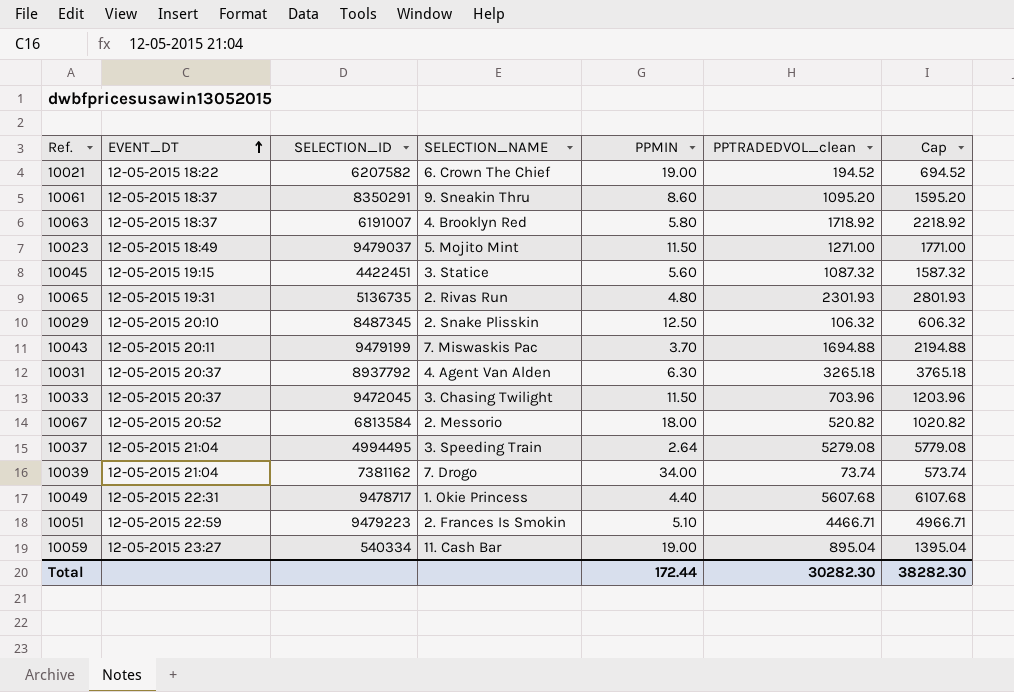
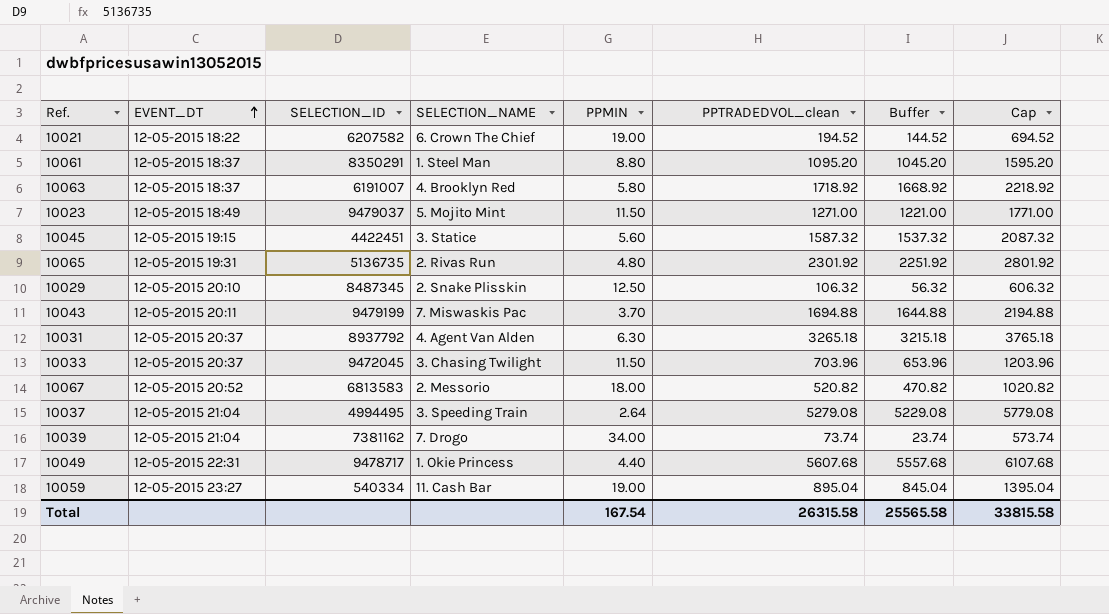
column Buffer | formula: none -> [PPTRADEDVOL_clean] - 50
row 10051: 12-05-2015 22:59 | 9479223 | 2. Frances Is Smokin | 5.10 | 4466.71 | 4966.71 -> none
10061 | SELECTION_NAME: 9. Sneakin Thru -> 1. Steel Man
10061 | PPMIN: 8.60 -> 8.80
10045 | PPTRADEDVOL_clean: 1087.32 -> 1587.32
10045 | Cap: 1587.32 -> 2087.32
10065 | PPTRADEDVOL_clean: 2301.93 -> 2301.92
10065 | Cap: 2801.93 -> 2801.92
10067 | SELECTION_ID: 6813584 -> 6813583
Total | PPMIN: 172.44 -> 167.54
Total | PPTRADEDVOL_clean: 30282.30 -> 26315.58
Total | Cap: 38282.30 -> 33815.58

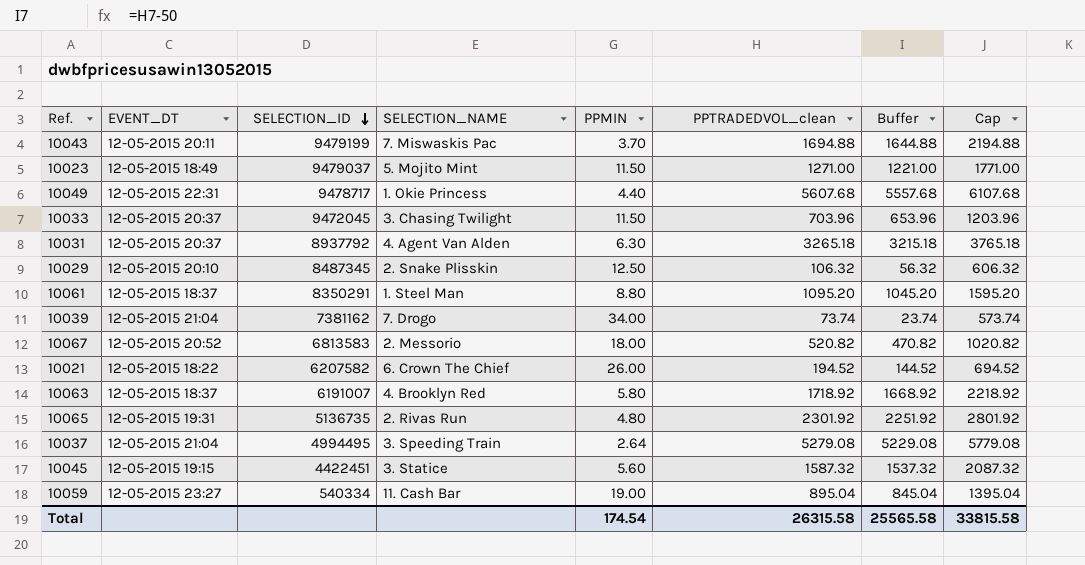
row order: EVENT_DT ascending -> SELECTION_ID descending
10021 | PPMIN: 19.00 -> 26.00
Total | PPMIN: 167.54 -> 174.54

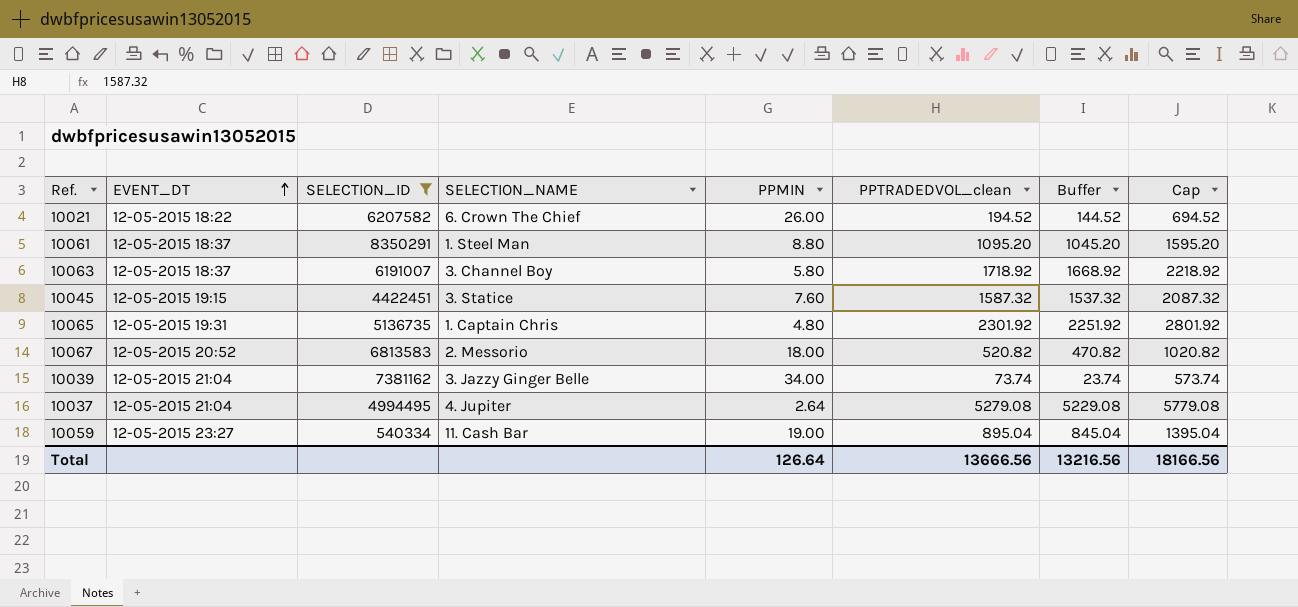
filter: none -> SELECTION_ID <= 8350291
row order: SELECTION_ID descending -> EVENT_DT ascending
10063 | SELECTION_NAME: 4. Brooklyn Red -> 3. Channel Boy
10045 | PPMIN: 5.60 -> 7.60
10065 | SELECTION_NAME: 2. Rivas Run -> 1. Captain Chris
10039 | SELECTION_NAME: 7. Drogo -> 3. Jazzy Ginger Belle
10037 | SELECTION_NAME: 3. Speeding Train -> 4. Jupiter
Total | PPMIN: 174.54 -> 126.64
Total | PPTRADEDVOL_clean: 26315.58 -> 13666.56
Total | Buffer: 25565.58 -> 13216.56
Total | Cap: 33815.58 -> 18166.56

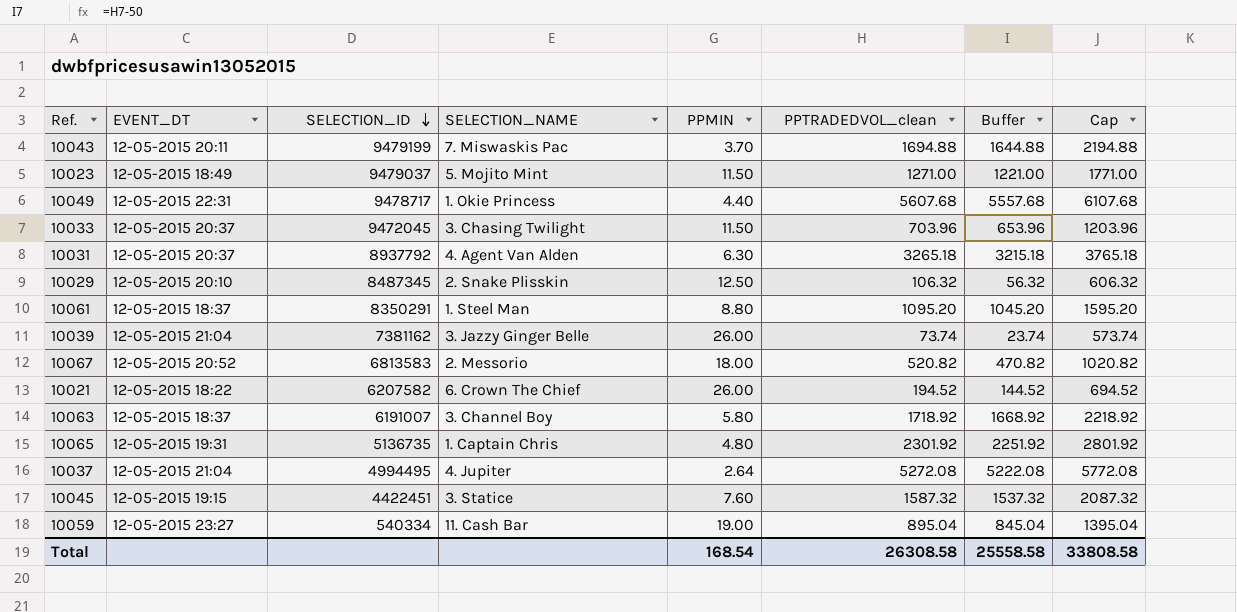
filter: SELECTION_ID <= 8350291 -> none
row order: EVENT_DT ascending -> SELECTION_ID descending
10039 | PPMIN: 34.00 -> 26.00
10037 | PPTRADEDVOL_clean: 5279.08 -> 5272.08
10037 | Buffer: 5229.08 -> 5222.08
10037 | Cap: 5779.08 -> 5772.08
Total | PPMIN: 126.64 -> 168.54
Total | PPTRADEDVOL_clean: 13666.56 -> 26308.58
Total | Buffer: 13216.56 -> 25558.58
Total | Cap: 18166.56 -> 33808.58

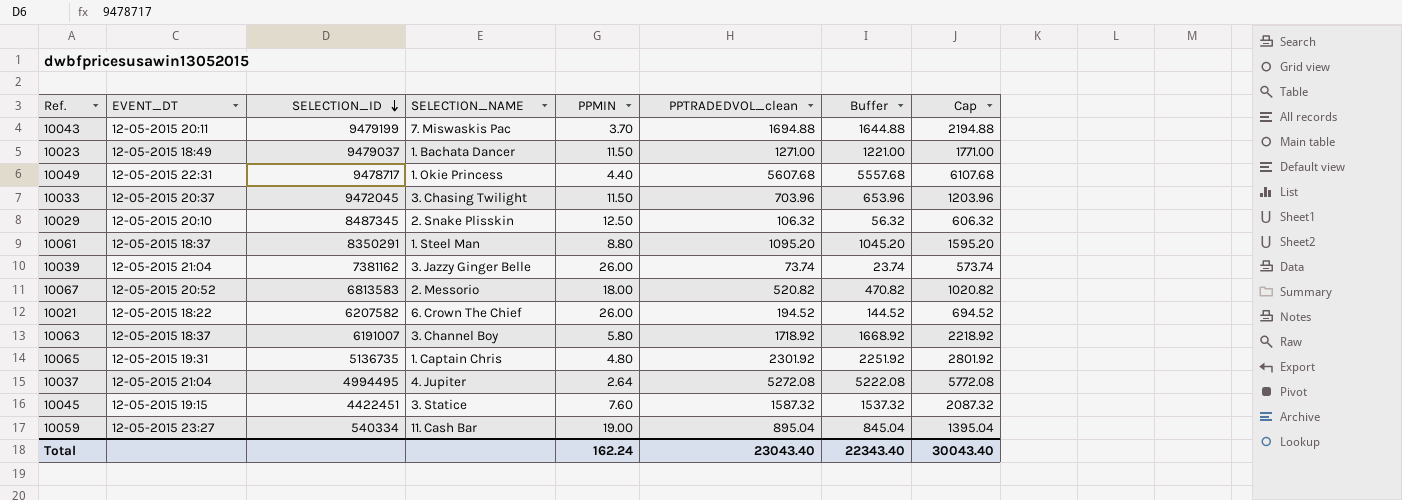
row 10031: 12-05-2015 20:37 | 8937792 | 4. Agent Van Alden | 6.30 | 3265.18 | 3215.18 | 3765.18 -> none
10023 | SELECTION_NAME: 5. Mojito Mint -> 1. Bachata Dancer
Total | PPMIN: 168.54 -> 162.24
Total | PPTRADEDVOL_clean: 26308.58 -> 23043.40
Total | Buffer: 25558.58 -> 22343.40
Total | Cap: 33808.58 -> 30043.40

